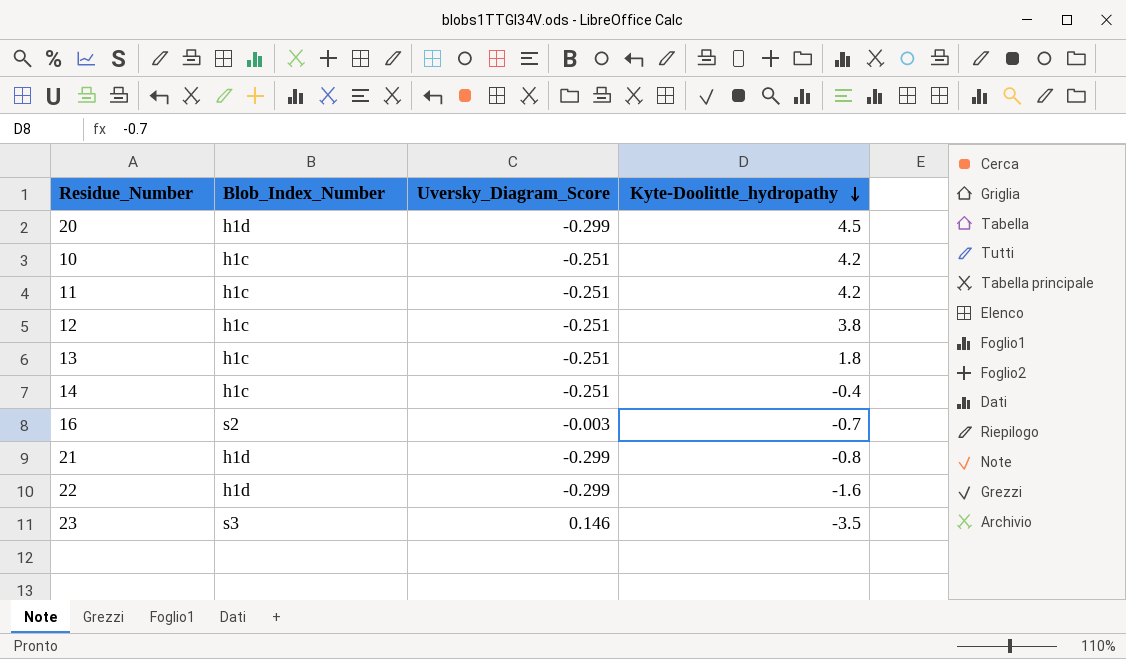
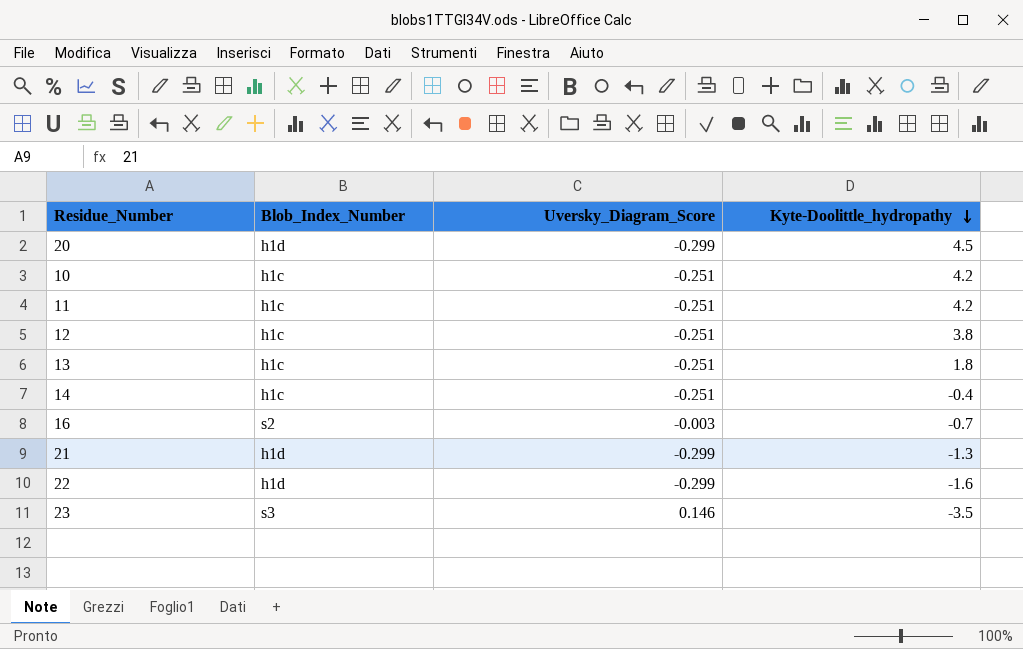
21 | Kyte-Doolittle_hydropathy: -0.8 -> -1.3

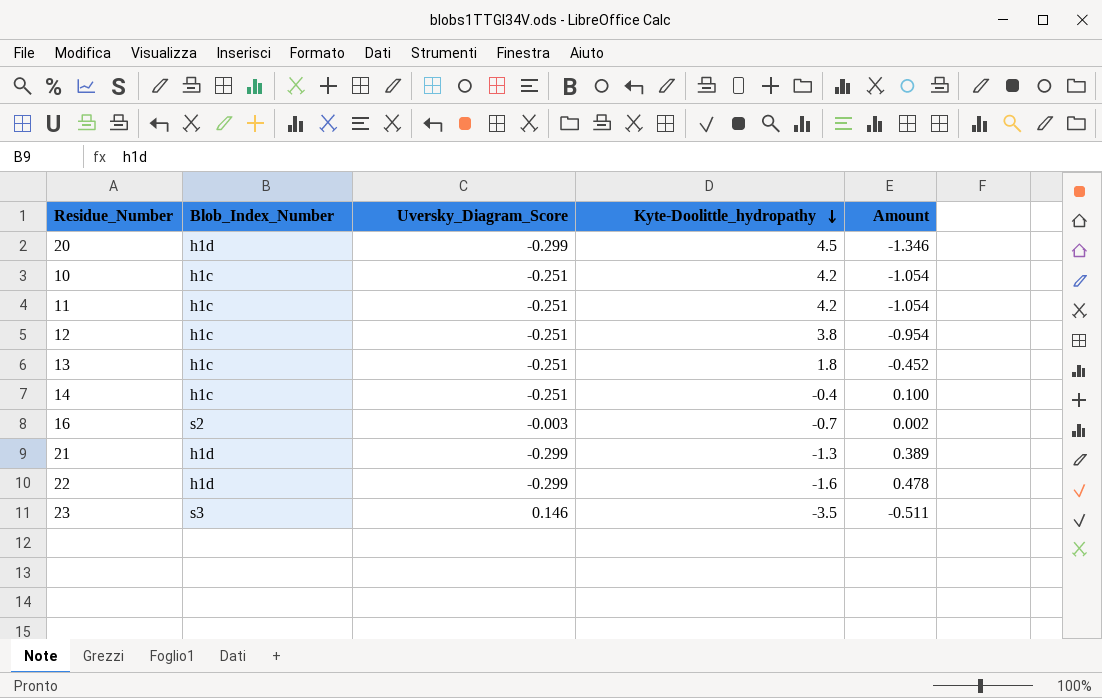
column Amount | formula: none -> [Uversky_Diagram_Score] * [Kyte-Doolittle_hydropathy]

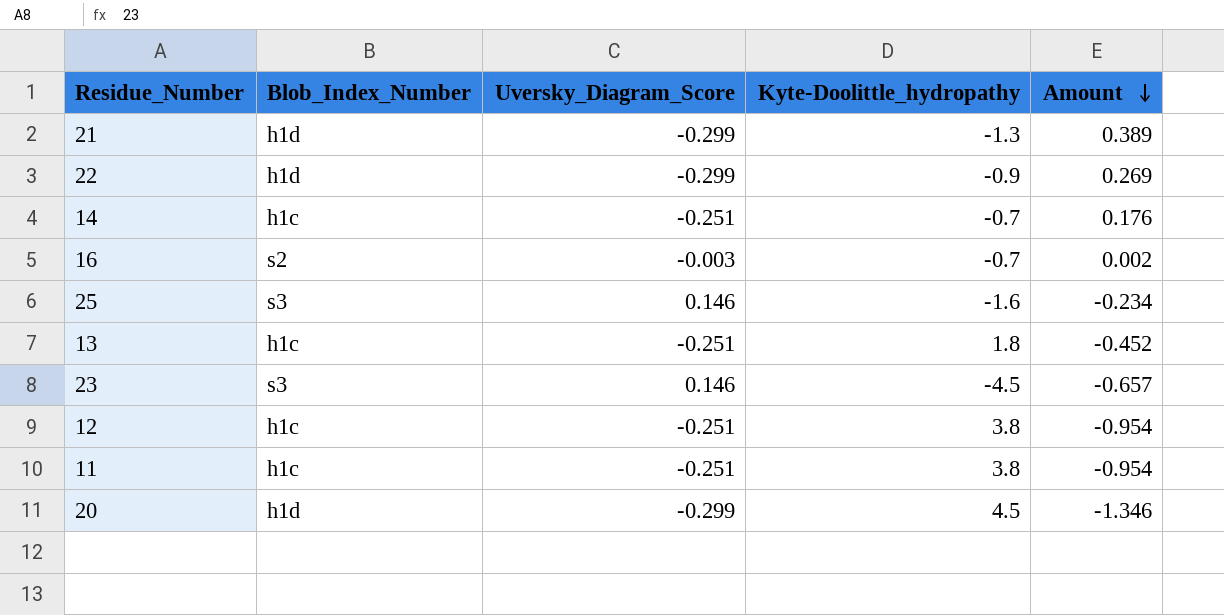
row order: Kyte-Doolittle_hydropathy descending -> Amount descending
row 10: h1c | -0.251 | 4.2 | -1.054 -> none
22 | Kyte-Doolittle_hydropathy: -1.6 -> -0.9
22 | Amount: 0.478 -> 0.269
14 | Kyte-Doolittle_hydropathy: -0.4 -> -0.7
14 | Amount: 0.100 -> 0.176
row 25: none -> s3 | 0.146 | -1.6 | -0.234
23 | Kyte-Doolittle_hydropathy: -3.5 -> -4.5
23 | Amount: -0.511 -> -0.657
11 | Kyte-Doolittle_hydropathy: 4.2 -> 3.8
11 | Amount: -1.054 -> -0.954

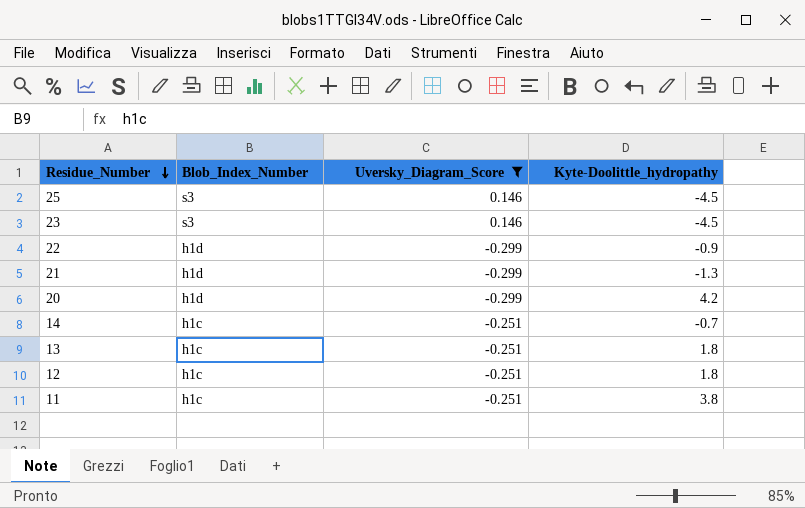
filter: none -> Uversky_Diagram_Score != -0.003
row order: Amount descending -> Residue_Number descending
column Amount | formula: [Uversky_Diagram_Score] * [Kyte-Doolittle_hydropathy] -> none
25 | Kyte-Doolittle_hydropathy: -1.6 -> -4.5
20 | Kyte-Doolittle_hydropathy: 4.5 -> 4.2
12 | Kyte-Doolittle_hydropathy: 3.8 -> 1.8

